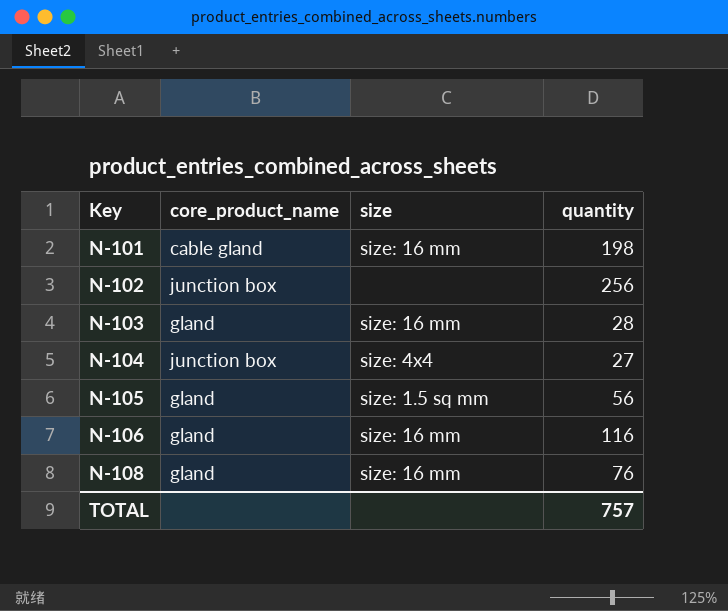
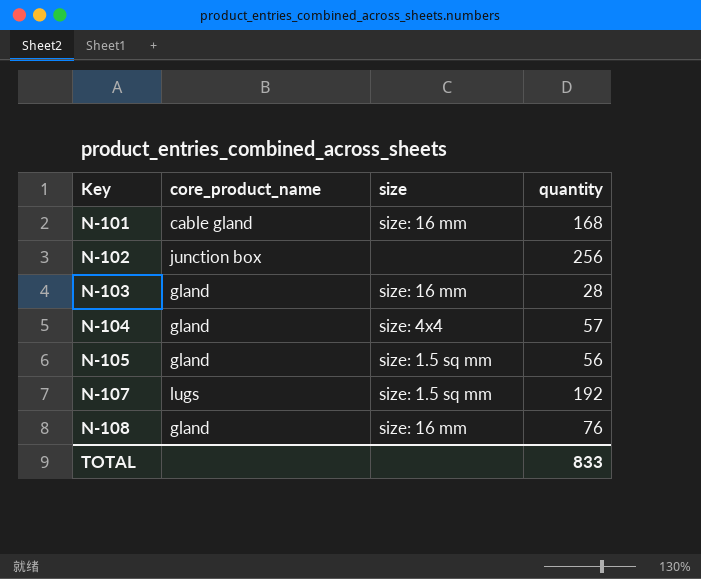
row N-106: gland | size: 16 mm | 116 -> none
N-101 | quantity: 198 -> 168
N-104 | core_product_name: junction box -> gland
N-104 | quantity: 27 -> 57
row N-107: none -> lugs | size: 1.5 sq mm | 192
TOTAL | quantity: 757 -> 833

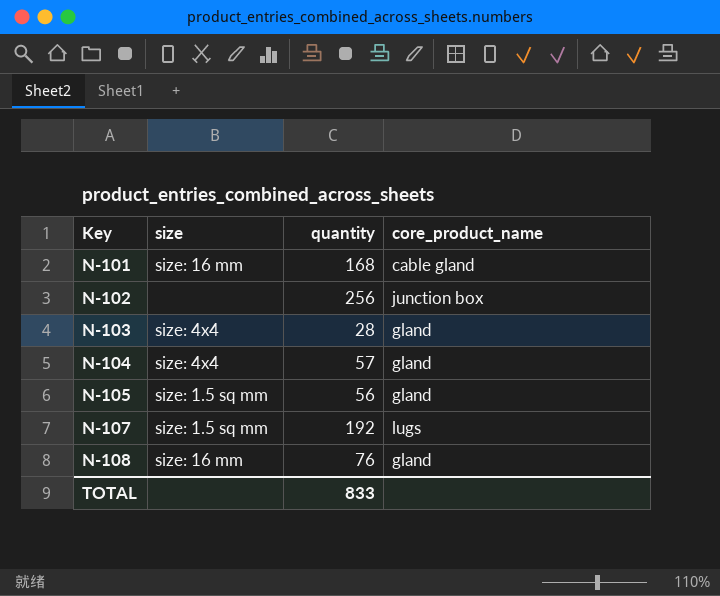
column core_product_name | position: 2 -> 4
N-103 | size: size: 16 mm -> size: 4x4

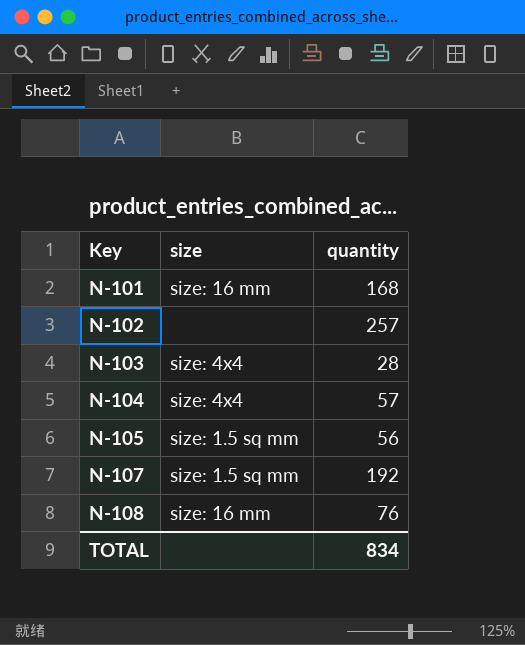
column core_product_name | position: 4 -> none
N-102 | quantity: 256 -> 257
TOTAL | quantity: 833 -> 834

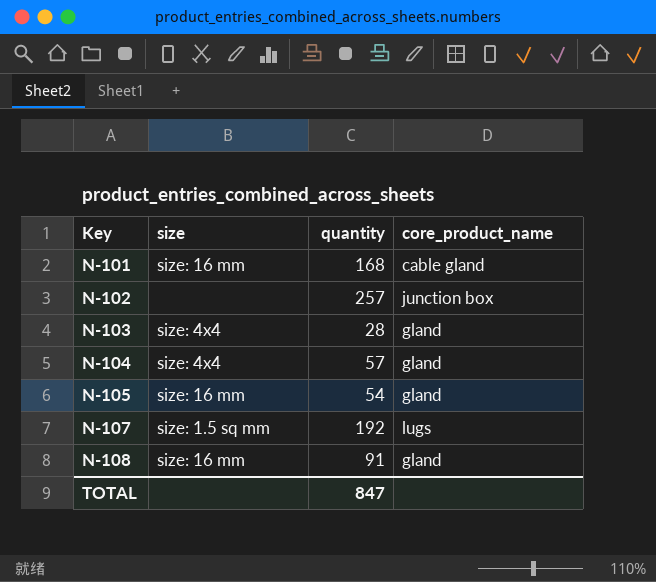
column core_product_name | position: none -> 4
N-105 | size: size: 1.5 sq mm -> size: 16 mm
N-105 | quantity: 56 -> 54
N-108 | quantity: 76 -> 91
TOTAL | quantity: 834 -> 847

